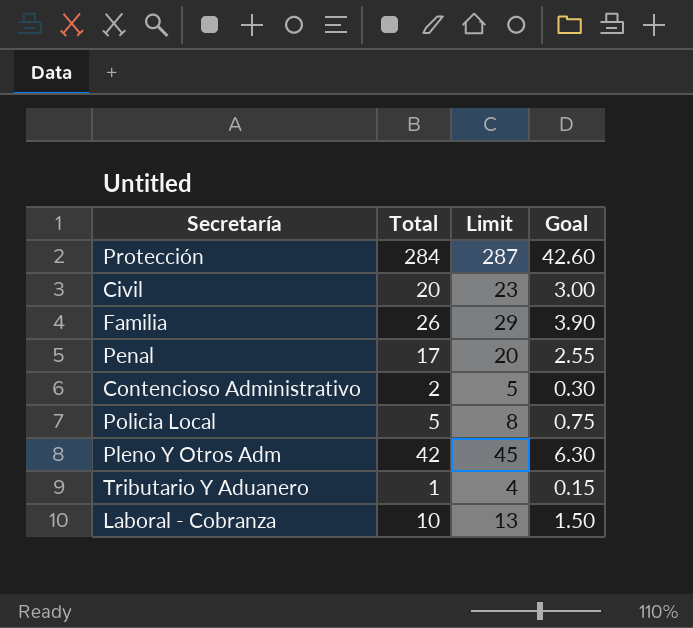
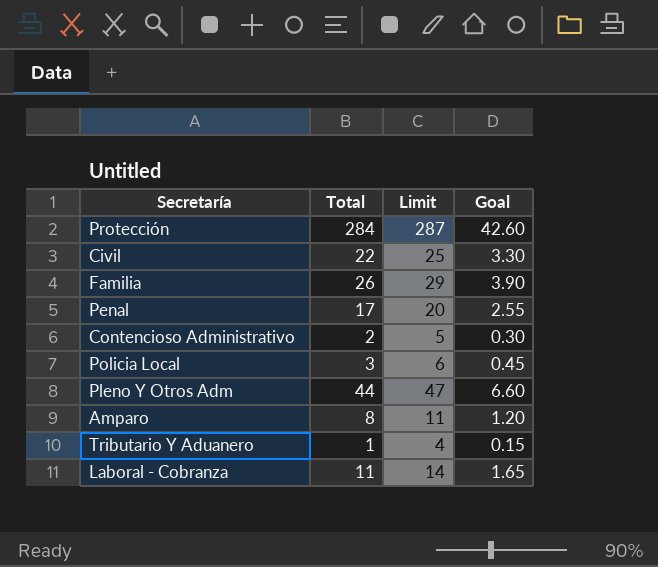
Civil | Total: 20 -> 22
Civil | Limit: 23 -> 25
Civil | Goal: 3.00 -> 3.30
Policia Local | Total: 5 -> 3
Policia Local | Limit: 8 -> 6
Policia Local | Goal: 0.75 -> 0.45
Pleno Y Otros Adm | Total: 42 -> 44
Pleno Y Otros Adm | Limit: 45 -> 47
Pleno Y Otros Adm | Goal: 6.30 -> 6.60
row Amparo: none -> 8 | 11 | 1.20
Laboral - Cobranza | Total: 10 -> 11
Laboral - Cobranza | Limit: 13 -> 14
Laboral - Cobranza | Goal: 1.50 -> 1.65

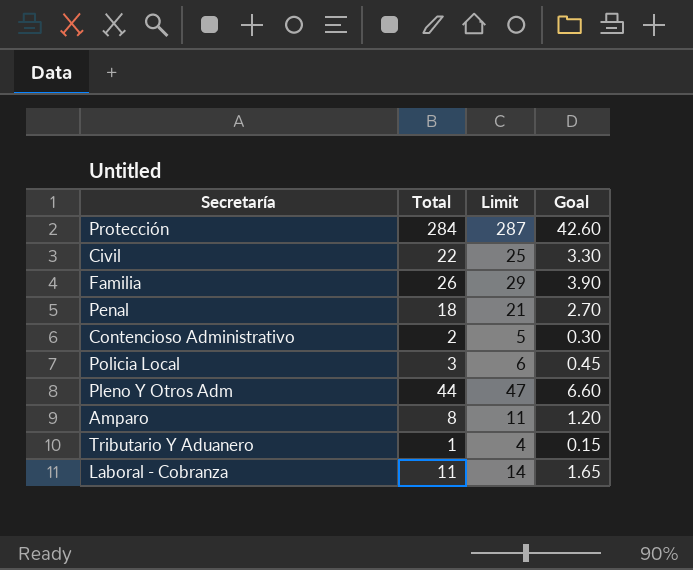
Penal | Total: 17 -> 18
Penal | Limit: 20 -> 21
Penal | Goal: 2.55 -> 2.70

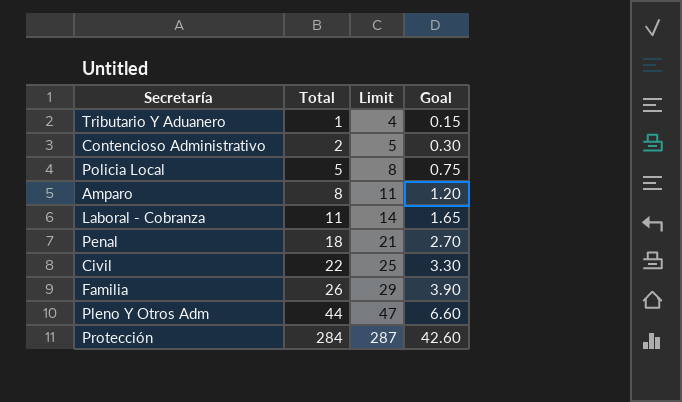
row order: none -> Total ascending
Policia Local | Total: 3 -> 5
Policia Local | Limit: 6 -> 8
Policia Local | Goal: 0.45 -> 0.75

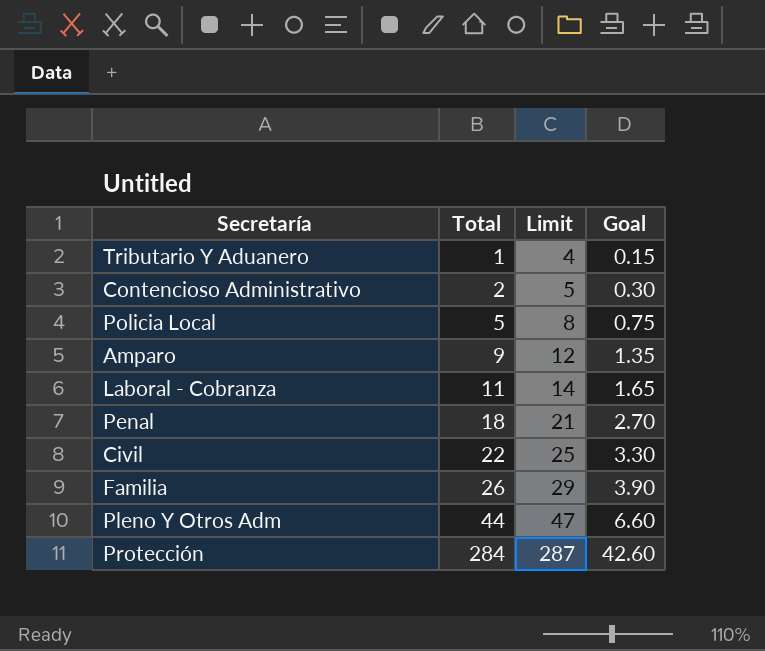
Amparo | Total: 8 -> 9
Amparo | Limit: 11 -> 12
Amparo | Goal: 1.20 -> 1.35

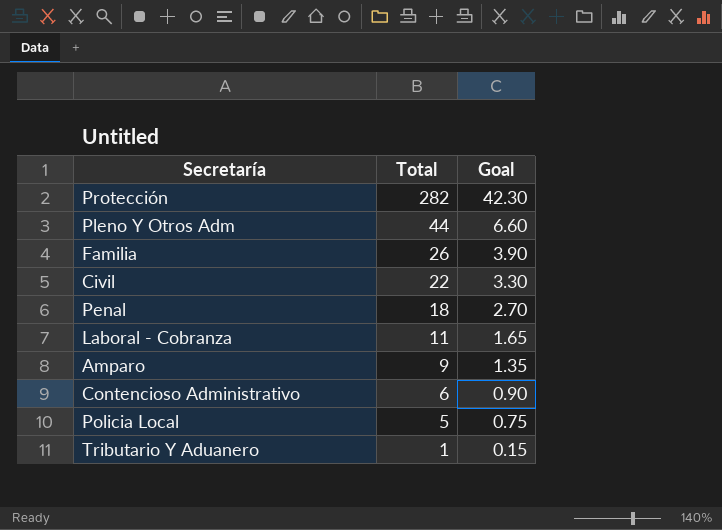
row order: Total ascending -> Total descending
column Limit | formula: [Total] + 3 -> none
Protección | Total: 284 -> 282
Protección | Goal: 42.60 -> 42.30
Contencioso Administrativo | Total: 2 -> 6
Contencioso Administrativo | Goal: 0.30 -> 0.90

